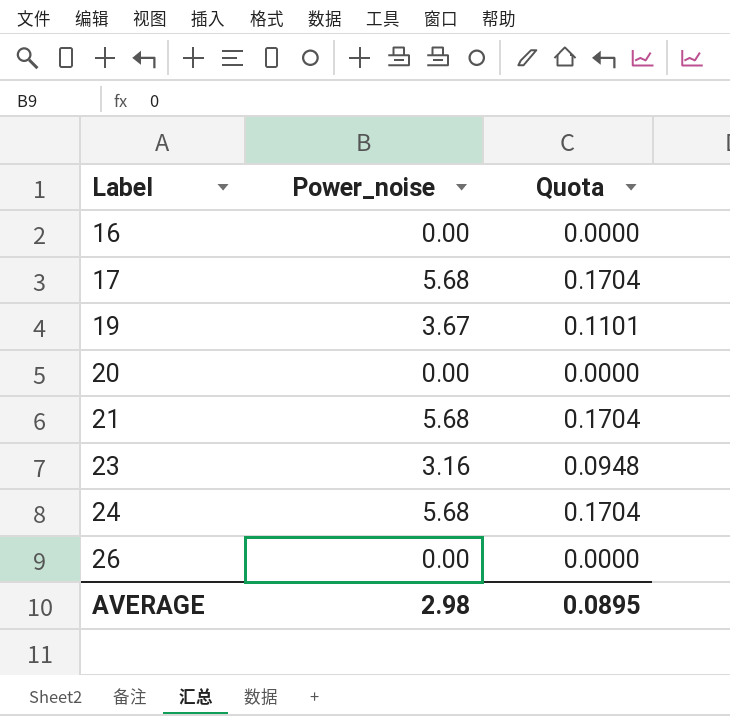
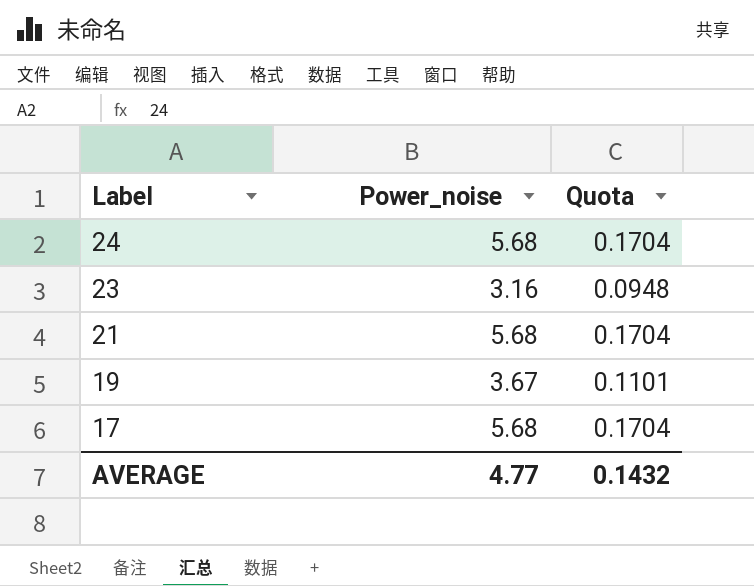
row order: Label ascending -> Label descending
row 16: 0.00 | 0.0000 -> none
row 20: 0.00 | 0.0000 -> none
row 26: 0.00 | 0.0000 -> none
AVERAGE | Power_noise: 2.98 -> 4.77
AVERAGE | Quota: 0.0895 -> 0.1432

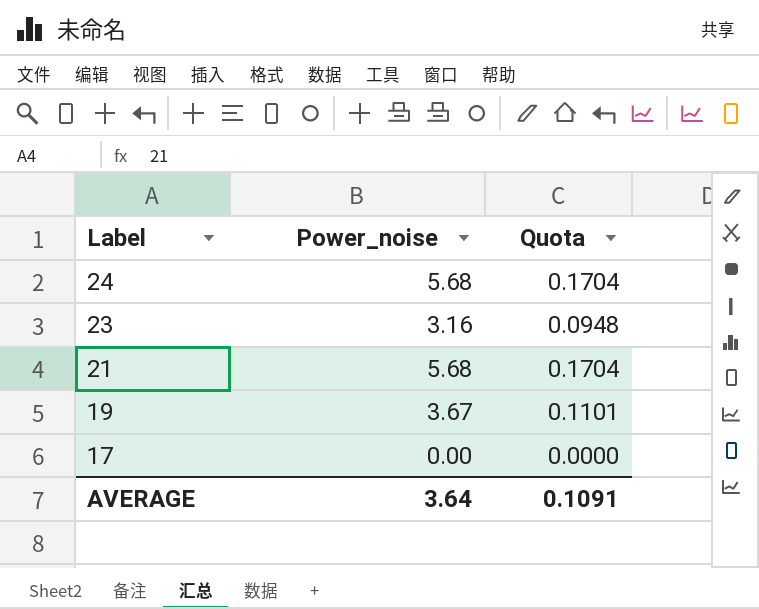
17 | Power_noise: 5.68 -> 0.00
17 | Quota: 0.1704 -> 0.0000
AVERAGE | Power_noise: 4.77 -> 3.64
AVERAGE | Quota: 0.1432 -> 0.1091

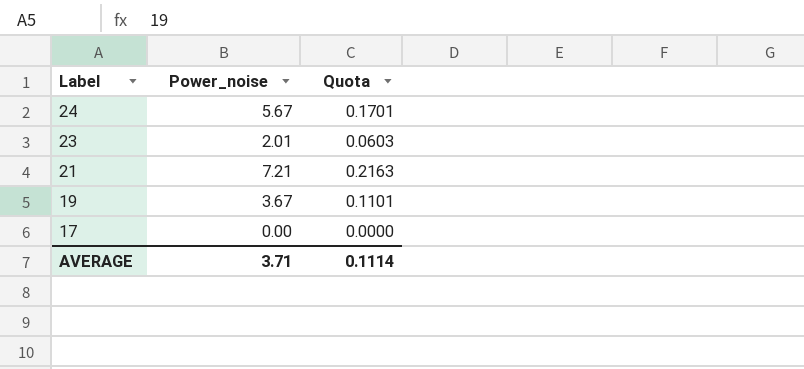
24 | Power_noise: 5.68 -> 5.67
24 | Quota: 0.1704 -> 0.1701
23 | Power_noise: 3.16 -> 2.01
23 | Quota: 0.0948 -> 0.0603
21 | Power_noise: 5.68 -> 7.21
21 | Quota: 0.1704 -> 0.2163
AVERAGE | Power_noise: 3.64 -> 3.71
AVERAGE | Quota: 0.1091 -> 0.1114

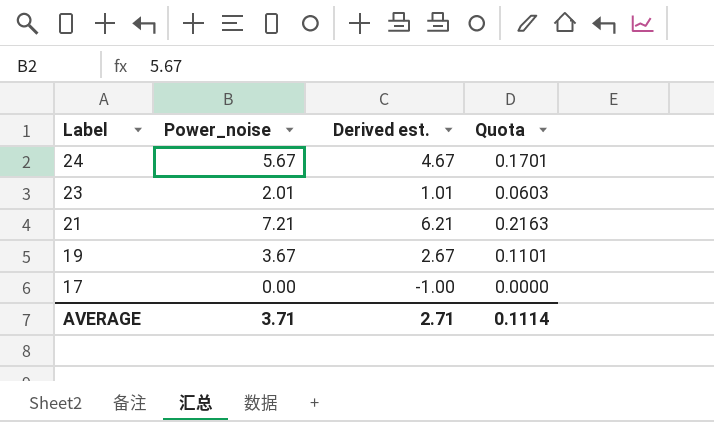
column Derived est. | formula: none -> [Power_noise] - 1

